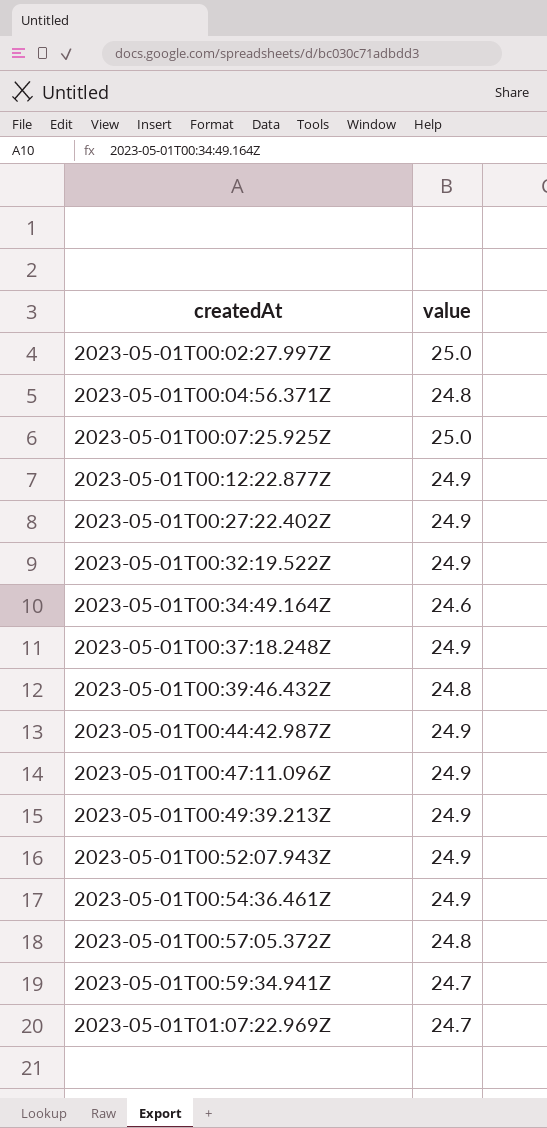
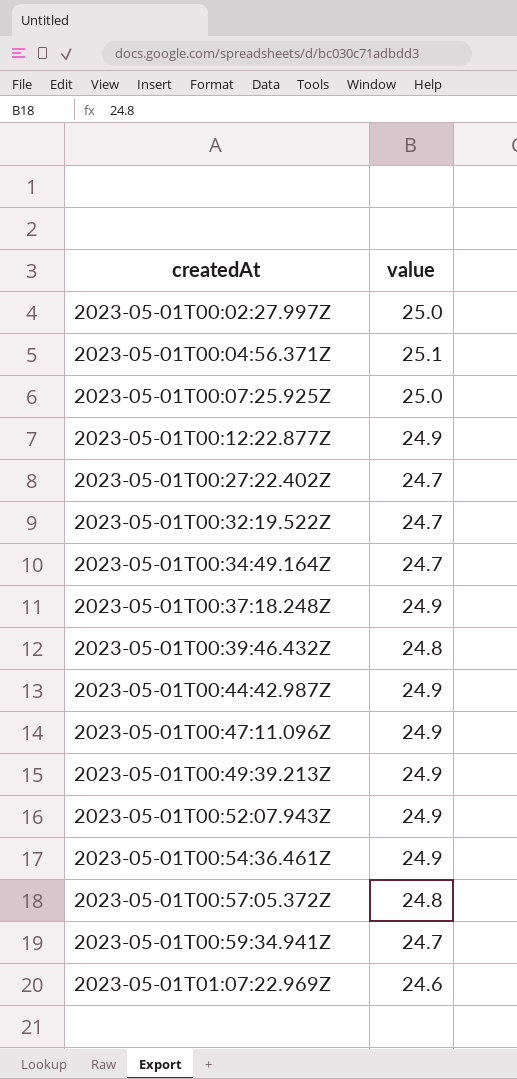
2023-05-01T00:04:56.371Z | value: 24.8 -> 25.1
2023-05-01T00:27:22.402Z | value: 24.9 -> 24.7
2023-05-01T00:32:19.522Z | value: 24.9 -> 24.7
2023-05-01T00:34:49.164Z | value: 24.6 -> 24.7
2023-05-01T01:07:22.969Z | value: 24.7 -> 24.6

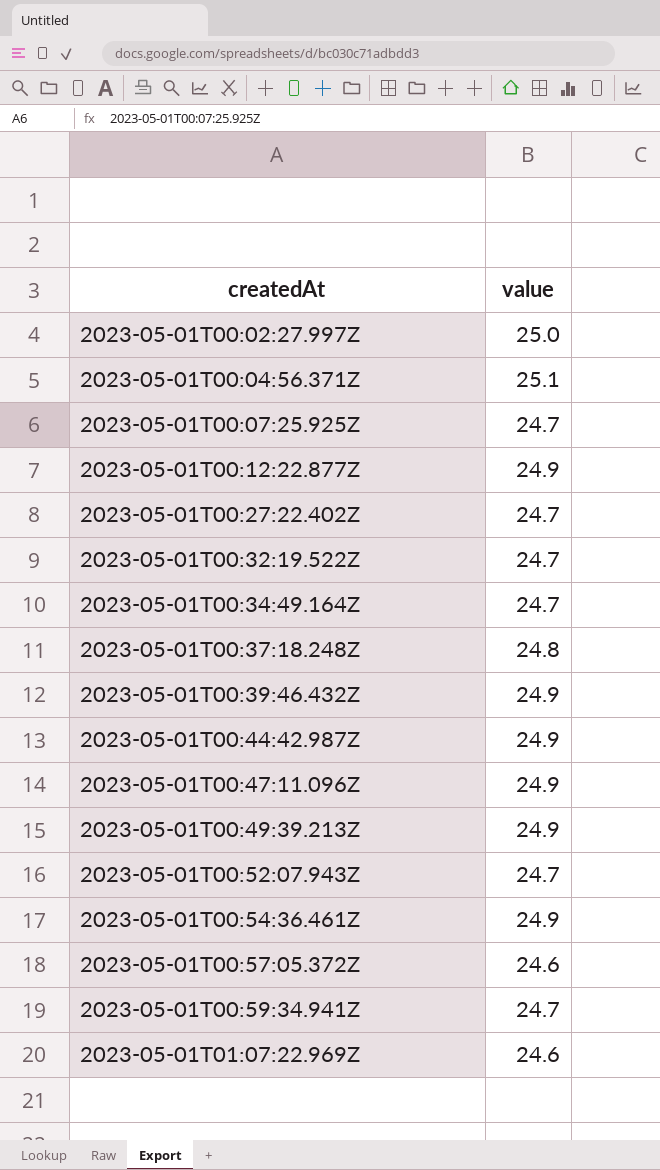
2023-05-01T00:07:25.925Z | value: 25.0 -> 24.7
2023-05-01T00:37:18.248Z | value: 24.9 -> 24.8
2023-05-01T00:39:46.432Z | value: 24.8 -> 24.9
2023-05-01T00:52:07.943Z | value: 24.9 -> 24.7
2023-05-01T00:57:05.372Z | value: 24.8 -> 24.6

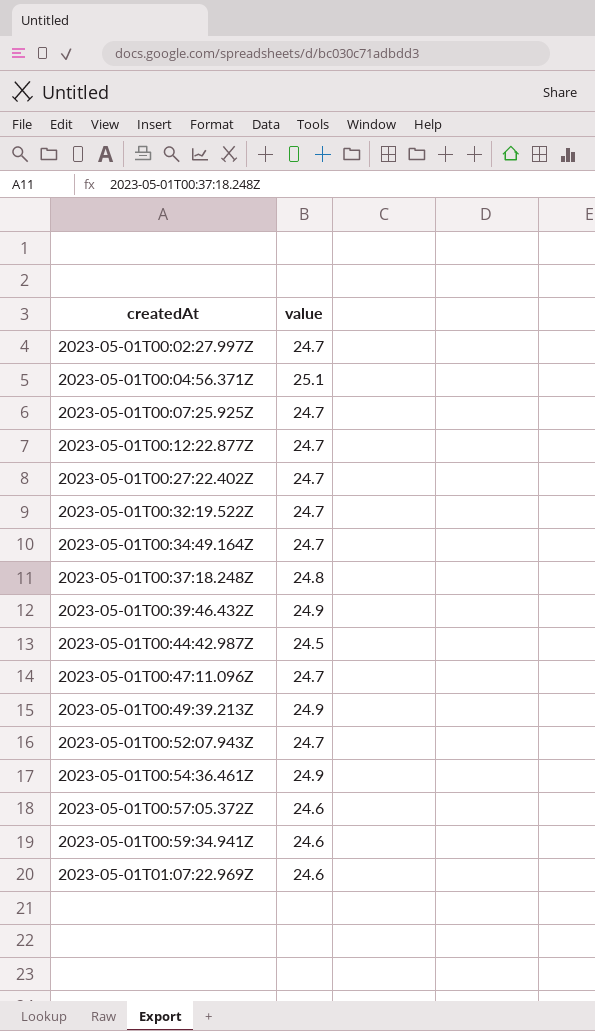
2023-05-01T00:02:27.997Z | value: 25.0 -> 24.7
2023-05-01T00:12:22.877Z | value: 24.9 -> 24.7
2023-05-01T00:44:42.987Z | value: 24.9 -> 24.5
2023-05-01T00:47:11.096Z | value: 24.9 -> 24.7
2023-05-01T00:59:34.941Z | value: 24.7 -> 24.6

